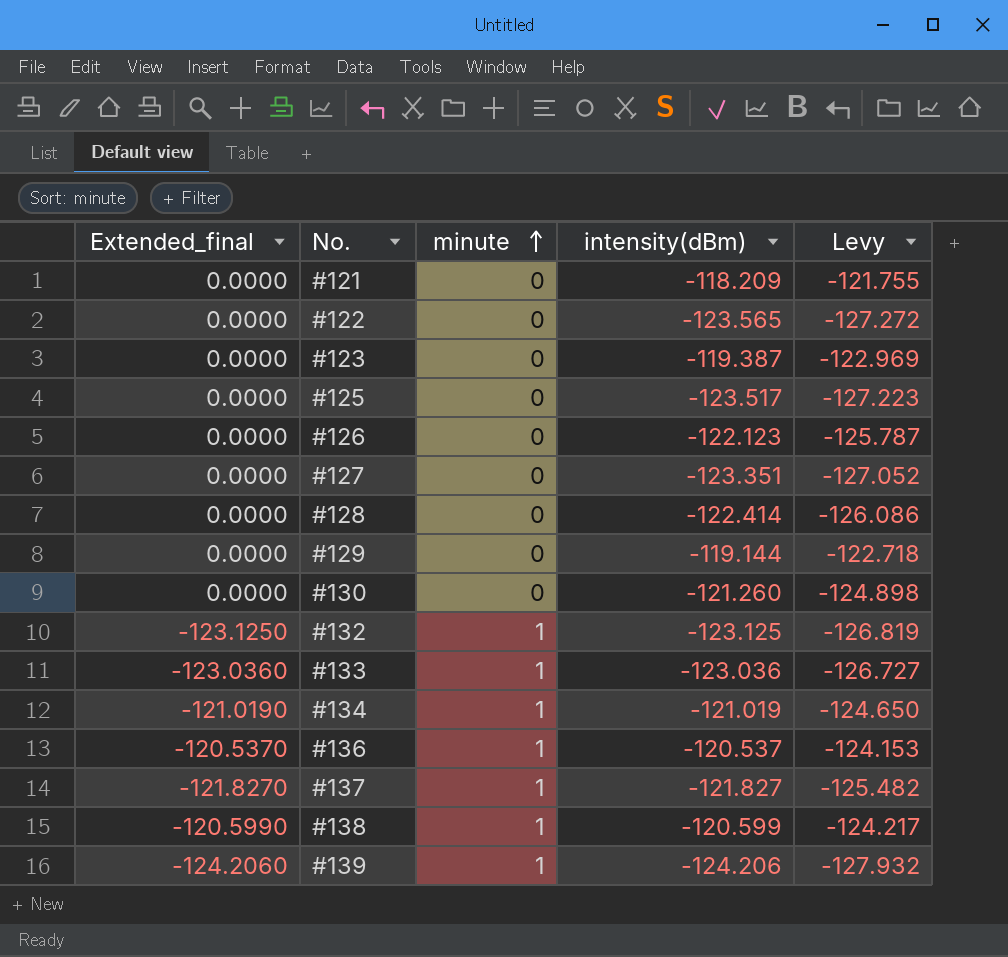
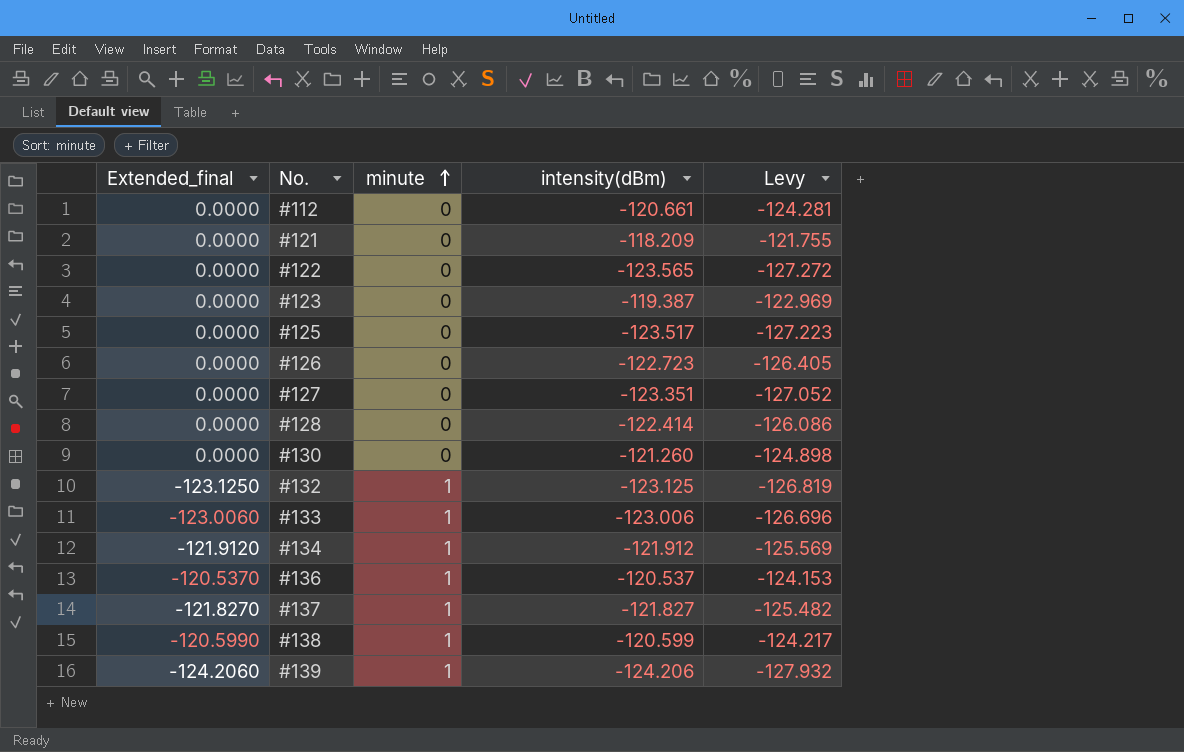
row #129: 0.0000 | 0 | -119.144 | -122.718 -> none
row #112: none -> 0.0000 | 0 | -120.661 | -124.281
#126 | intensity(dBm): -122.123 -> -122.723
#126 | Levy: -125.787 -> -126.405
#133 | Extended_final: -123.0360 -> -123.0060
#133 | intensity(dBm): -123.036 -> -123.006
#133 | Levy: -126.727 -> -126.696
#134 | Extended_final: -121.0190 -> -121.9120
#134 | intensity(dBm): -121.019 -> -121.912
#134 | Levy: -124.650 -> -125.569

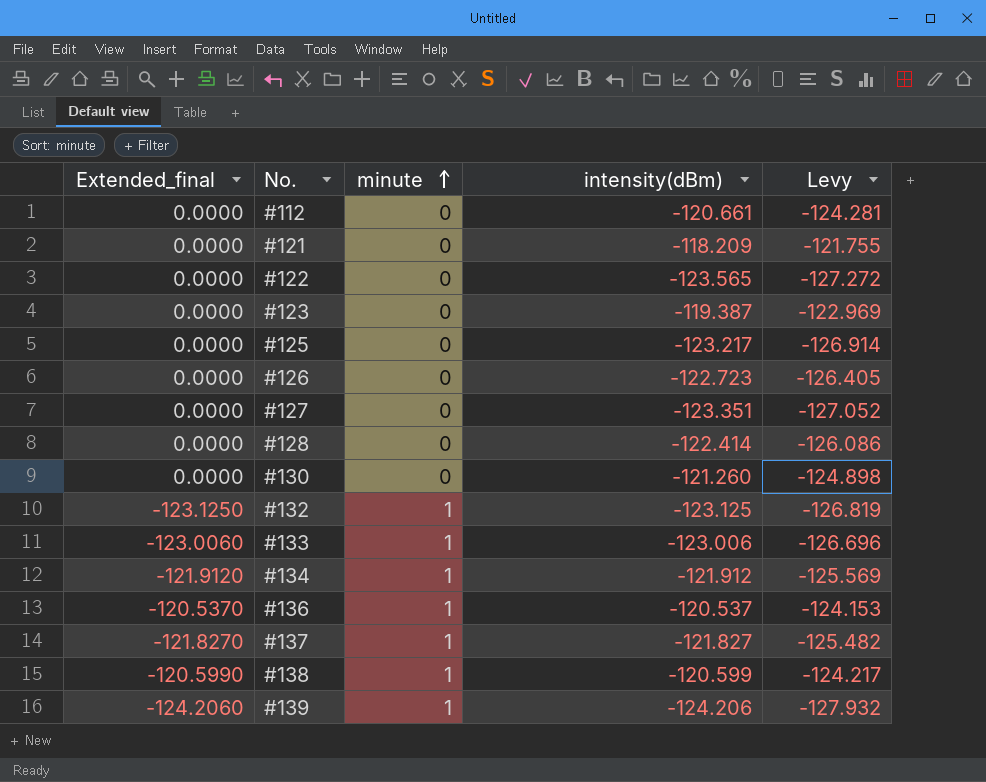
#125 | intensity(dBm): -123.517 -> -123.217
#125 | Levy: -127.223 -> -126.914

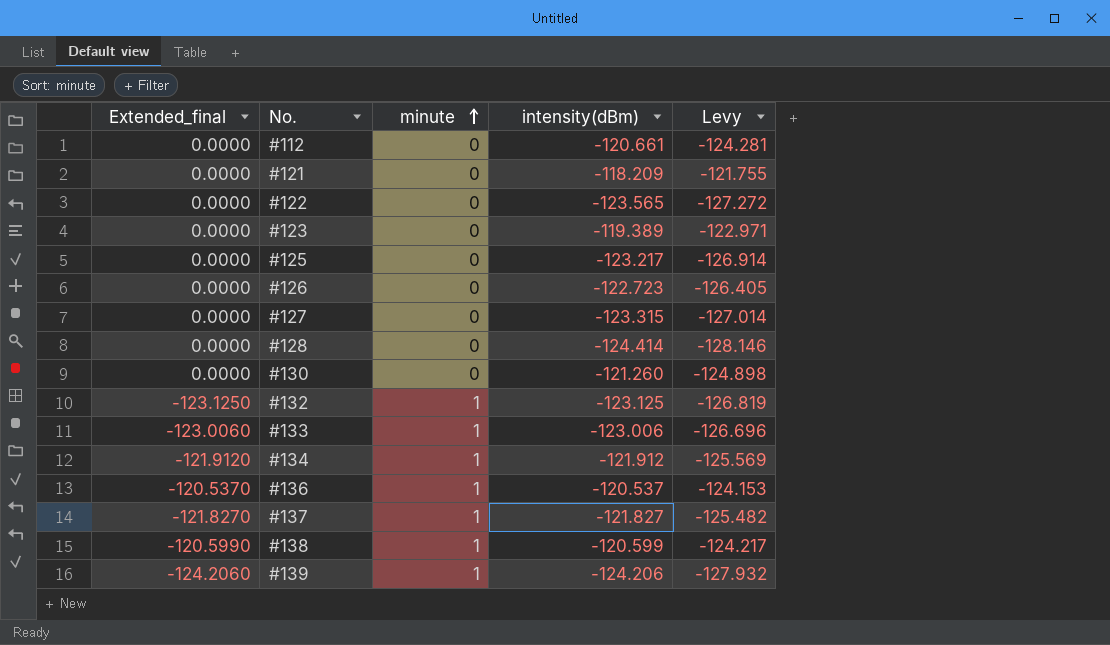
#123 | intensity(dBm): -119.387 -> -119.389
#123 | Levy: -122.969 -> -122.971
#127 | intensity(dBm): -123.351 -> -123.315
#127 | Levy: -127.052 -> -127.014
#128 | intensity(dBm): -122.414 -> -124.414
#128 | Levy: -126.086 -> -128.146

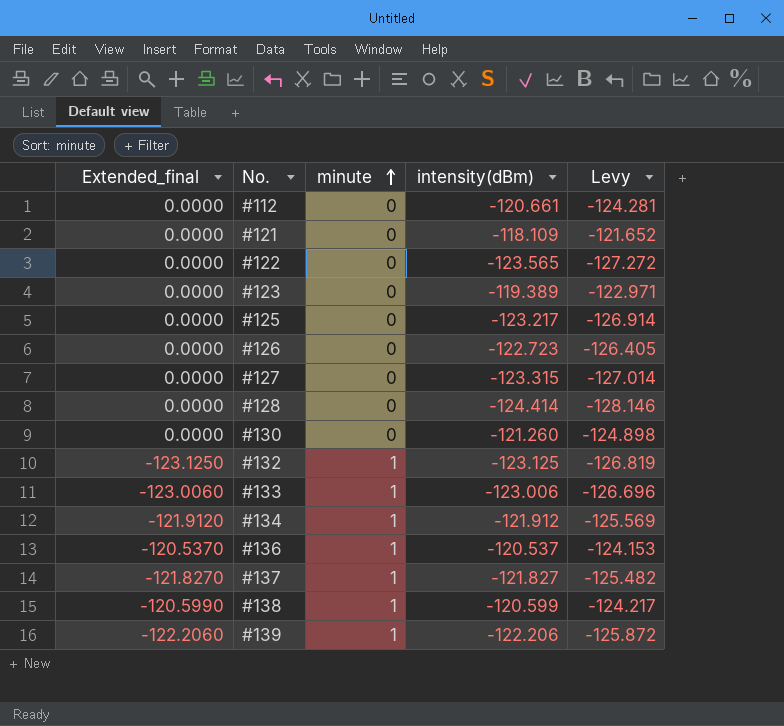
#121 | intensity(dBm): -118.209 -> -118.109
#121 | Levy: -121.755 -> -121.652
#139 | Extended_final: -124.2060 -> -122.2060
#139 | intensity(dBm): -124.206 -> -122.206
#139 | Levy: -127.932 -> -125.872

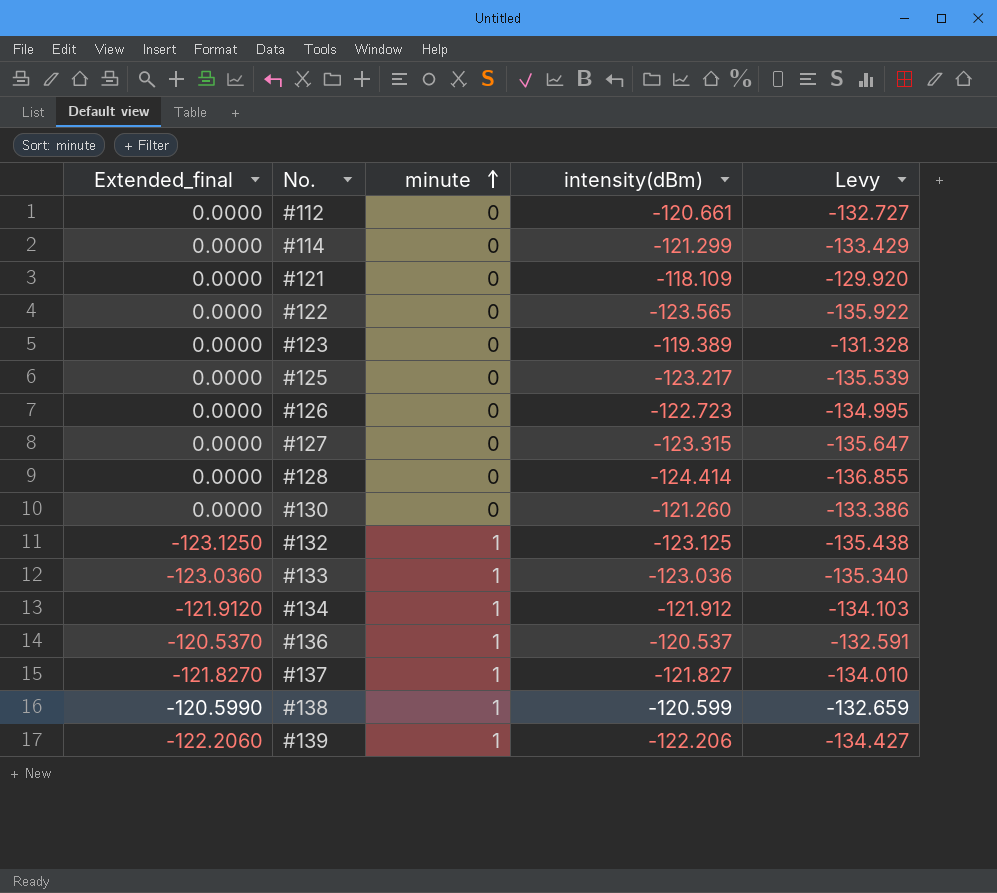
column Levy | formula: [intensity(dBm)] * 1.03 -> [intensity(dBm)] * 1.1
row #114: none -> 0.0000 | 0 | -121.299 | -133.429
#133 | Extended_final: -123.0060 -> -123.0360
#133 | intensity(dBm): -123.006 -> -123.036

